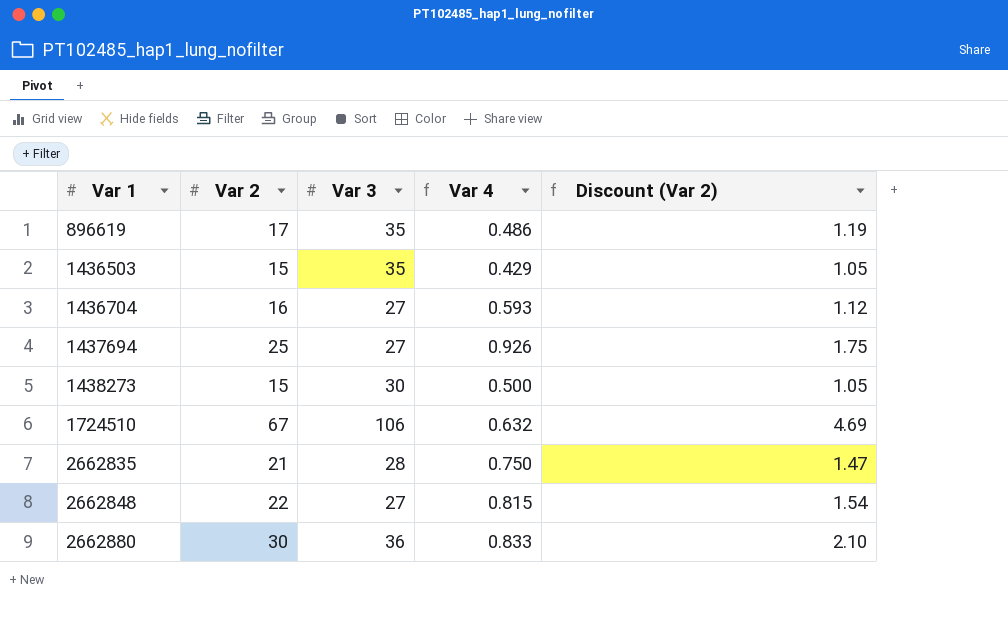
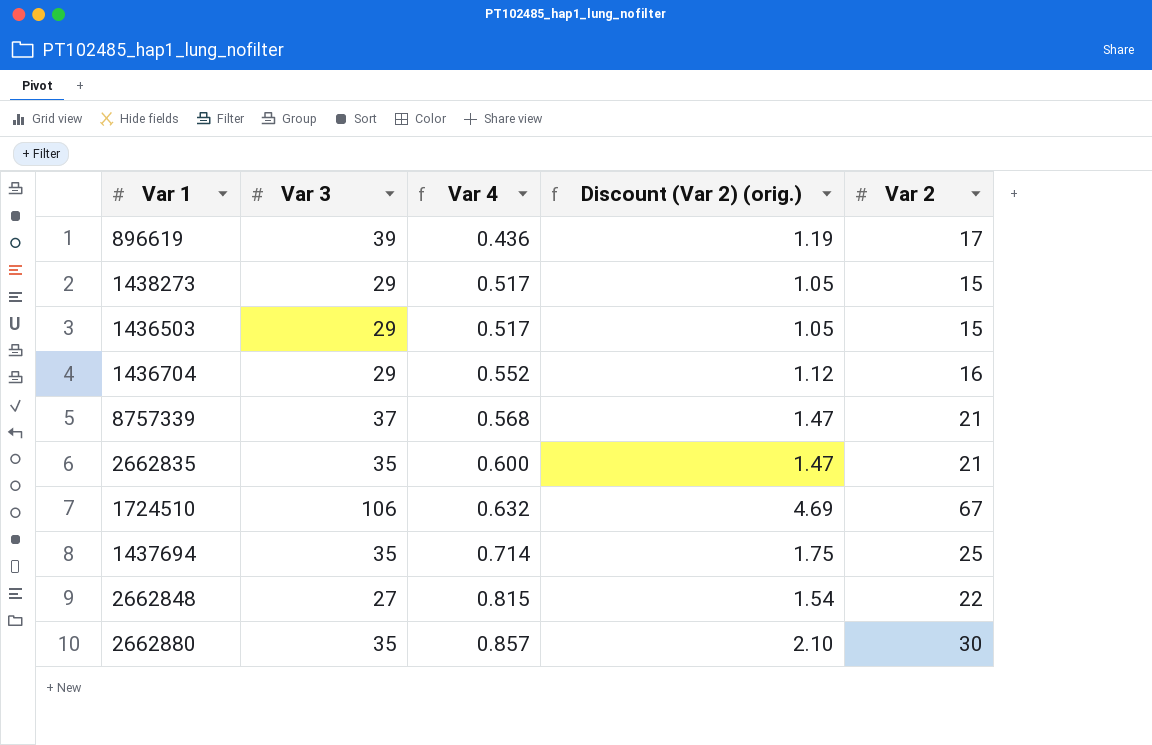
row order: Var 1 ascending -> Var 4 ascending
column name: Discount (Var 2) -> Discount (Var 2) (orig.)
column Var 2 | position: 2 -> 5
896619 | Var 3: 35 -> 39
896619 | Var 4: 0.486 -> 0.436
1438273 | Var 3: 30 -> 29
1438273 | Var 4: 0.500 -> 0.517
1436503 | Var 3: 35 -> 29
1436503 | Var 4: 0.429 -> 0.517
1436704 | Var 3: 27 -> 29
1436704 | Var 4: 0.593 -> 0.552
row 8757339: none -> 37 | 0.568 | 1.47 | 21
2662835 | Var 3: 28 -> 35
2662835 | Var 4: 0.750 -> 0.600
1437694 | Var 3: 27 -> 35
1437694 | Var 4: 0.926 -> 0.714
2662880 | Var 3: 36 -> 35
2662880 | Var 4: 0.833 -> 0.857

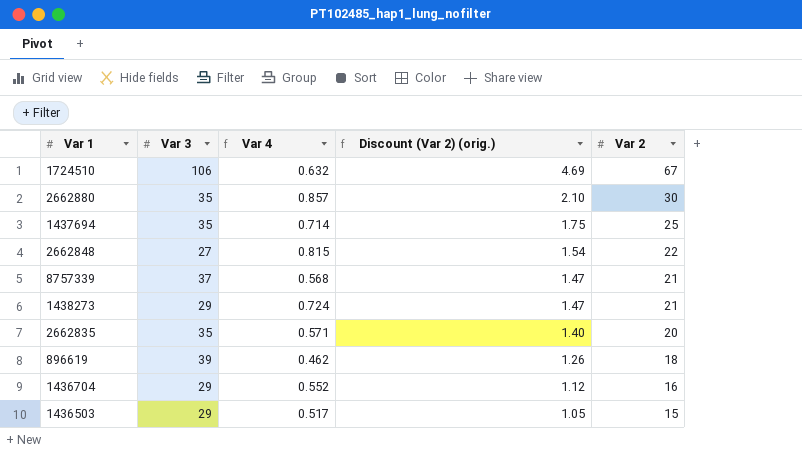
row order: Var 4 ascending -> Discount (Var 2) (orig.) descending
1438273 | Var 4: 0.517 -> 0.724
1438273 | Discount (Var 2) (orig.): 1.05 -> 1.47
1438273 | Var 2: 15 -> 21
2662835 | Var 4: 0.600 -> 0.571
2662835 | Discount (Var 2) (orig.): 1.47 -> 1.40
2662835 | Var 2: 21 -> 20
896619 | Var 4: 0.436 -> 0.462
896619 | Discount (Var 2) (orig.): 1.19 -> 1.26
896619 | Var 2: 17 -> 18

